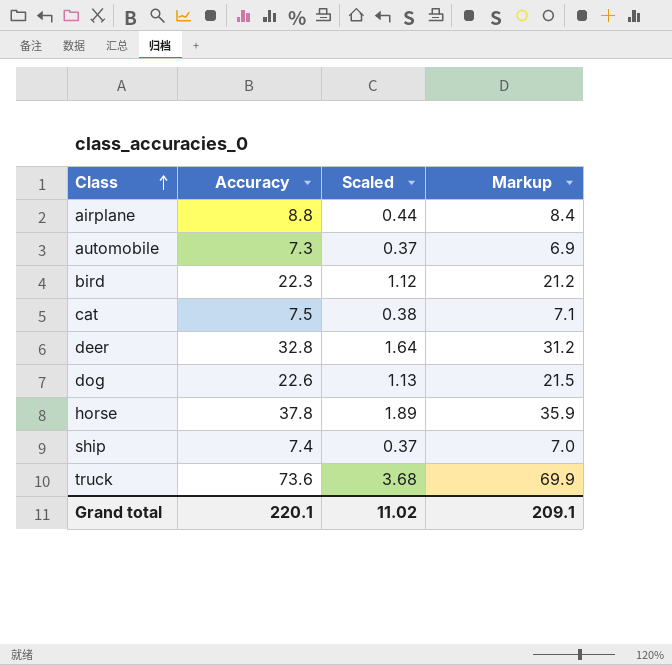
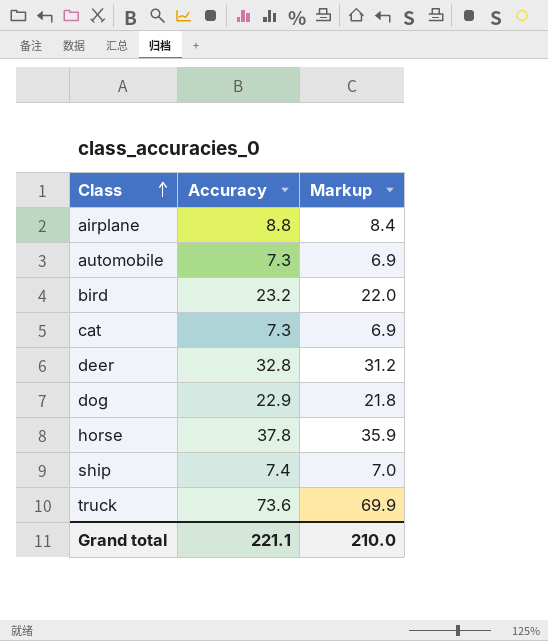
column Scaled | formula: [Accuracy] * 0.05 -> none
bird | Accuracy: 22.3 -> 23.2
bird | Markup: 21.2 -> 22.0
cat | Accuracy: 7.5 -> 7.3
cat | Markup: 7.1 -> 6.9
dog | Accuracy: 22.6 -> 22.9
dog | Markup: 21.5 -> 21.8
Grand total | Accuracy: 220.1 -> 221.1
Grand total | Markup: 209.1 -> 210.0

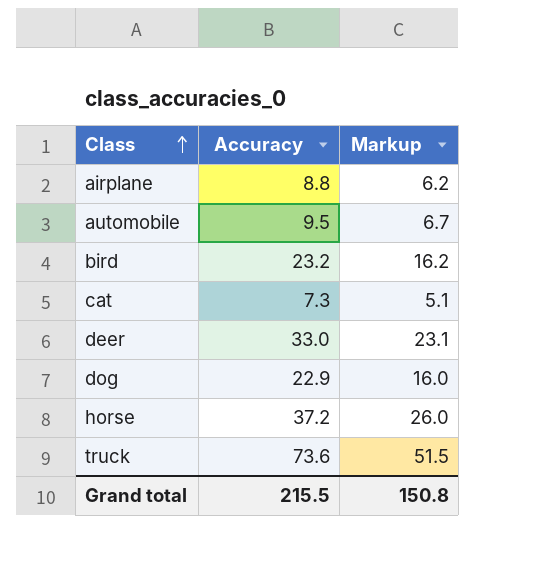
column Markup | formula: [Accuracy] * 0.95 -> [Accuracy] * 0.7
row ship: 7.4 | 7.0 -> none
automobile | Accuracy: 7.3 -> 9.5
deer | Accuracy: 32.8 -> 33.0
horse | Accuracy: 37.8 -> 37.2
Grand total | Accuracy: 221.1 -> 215.5
Grand total | Markup: 210.0 -> 150.8

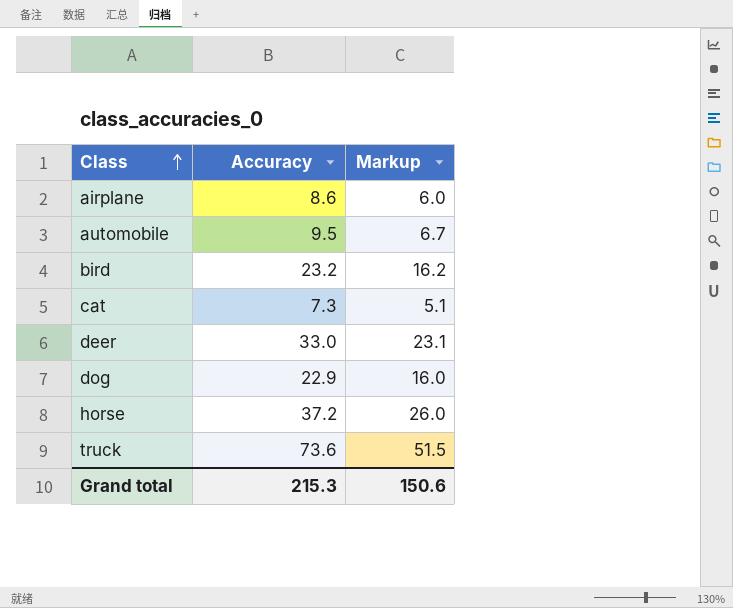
airplane | Accuracy: 8.8 -> 8.6
airplane | Markup: 6.2 -> 6.0
Grand total | Accuracy: 215.5 -> 215.3
Grand total | Markup: 150.8 -> 150.6

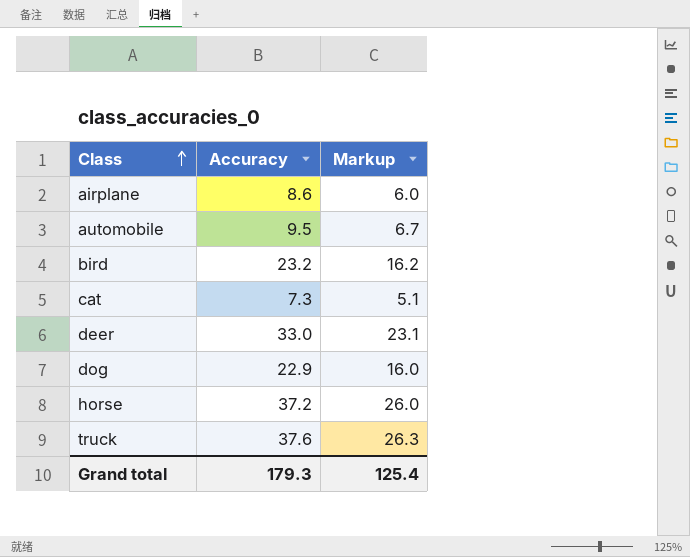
truck | Accuracy: 73.6 -> 37.6
truck | Markup: 51.5 -> 26.3
Grand total | Accuracy: 215.3 -> 179.3
Grand total | Markup: 150.6 -> 125.4

